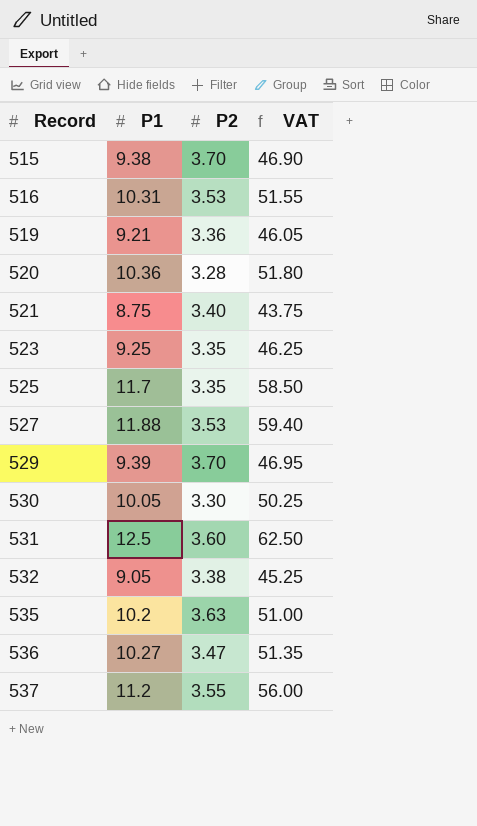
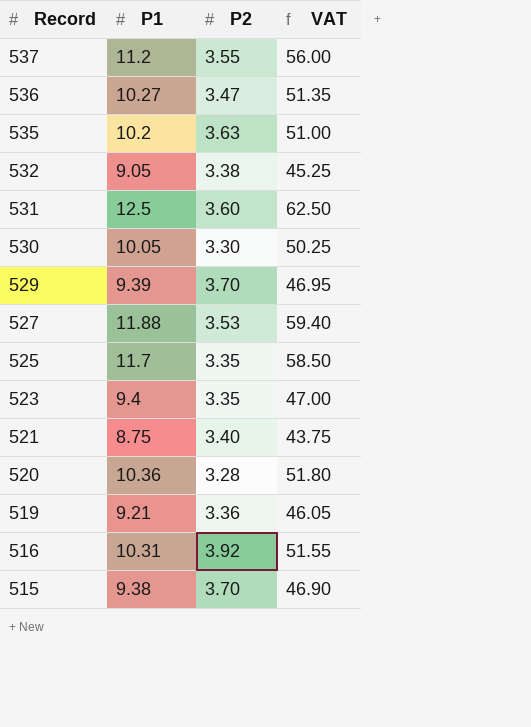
row order: Record ascending -> Record descending
523 | P1: 9.25 -> 9.4
523 | VAT: 46.25 -> 47.00
516 | P2: 3.53 -> 3.92

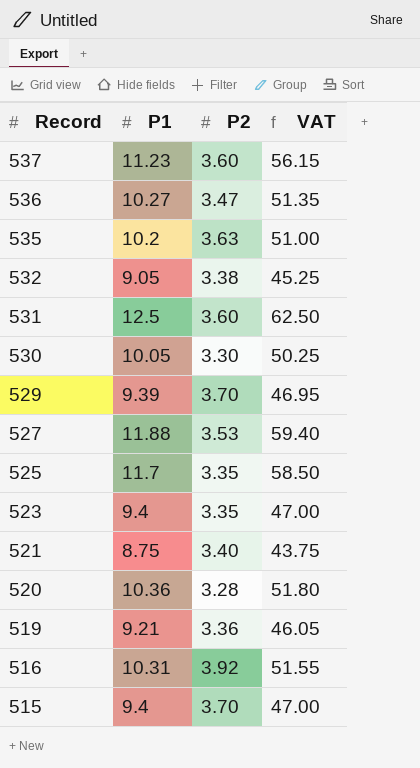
537 | P1: 11.2 -> 11.23
537 | P2: 3.55 -> 3.60
537 | VAT: 56.00 -> 56.15
515 | P1: 9.38 -> 9.4
515 | VAT: 46.90 -> 47.00

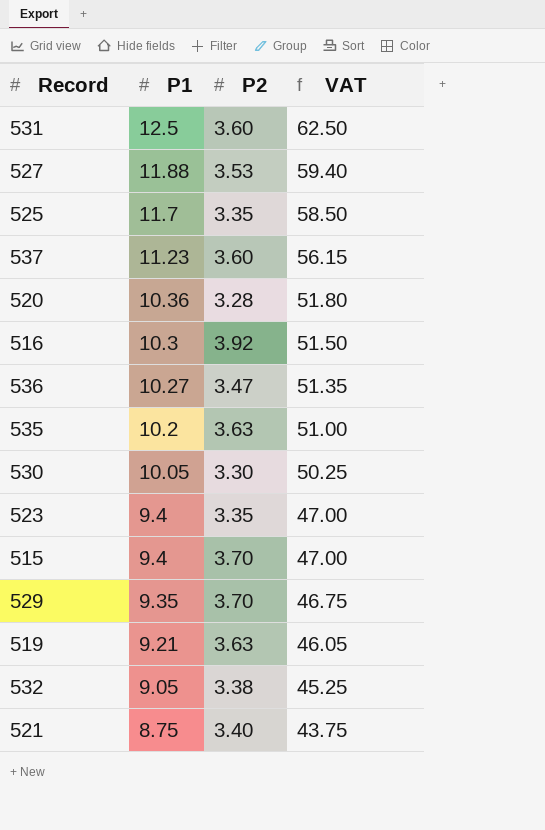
row order: Record descending -> P1 descending
516 | P1: 10.31 -> 10.3
516 | VAT: 51.55 -> 51.50
529 | P1: 9.39 -> 9.35
529 | VAT: 46.95 -> 46.75
519 | P2: 3.36 -> 3.63

